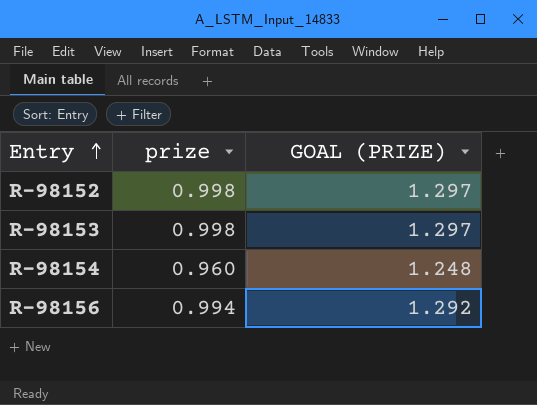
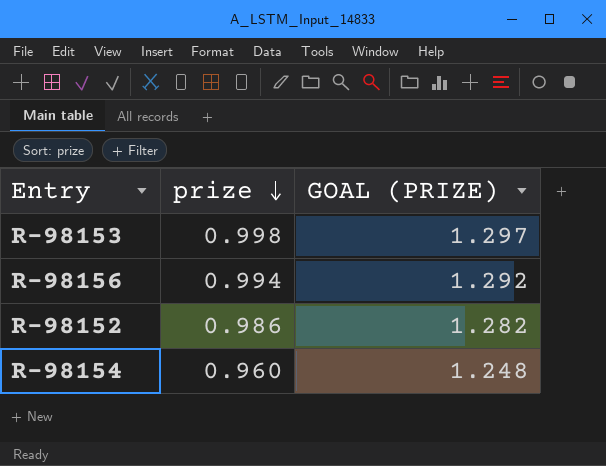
row order: Entry ascending -> prize descending
R-98152 | prize: 0.998 -> 0.986
R-98152 | GOAL (PRIZE): 1.297 -> 1.282

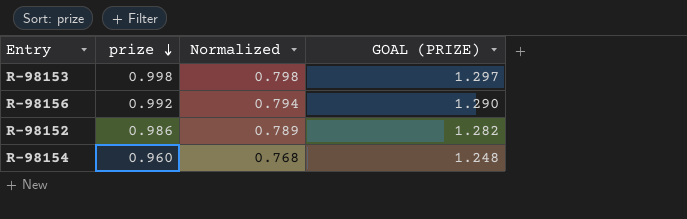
column Normalized | formula: none -> [prize] * 0.8
R-98156 | prize: 0.994 -> 0.992
R-98156 | GOAL (PRIZE): 1.292 -> 1.290

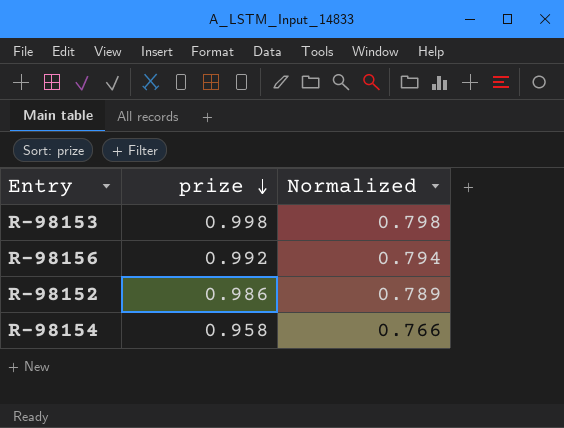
column GOAL (PRIZE) | formula: [prize] * 1.3 -> none
R-98154 | prize: 0.960 -> 0.958
R-98154 | Normalized: 0.768 -> 0.766

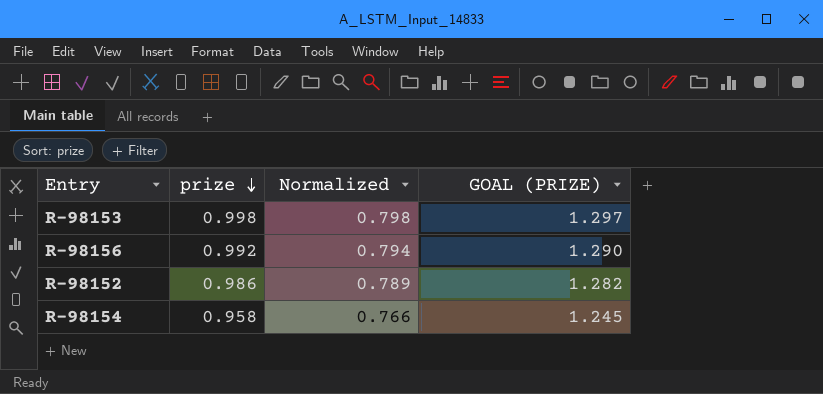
column GOAL (PRIZE) | formula: none -> [prize] * 1.3

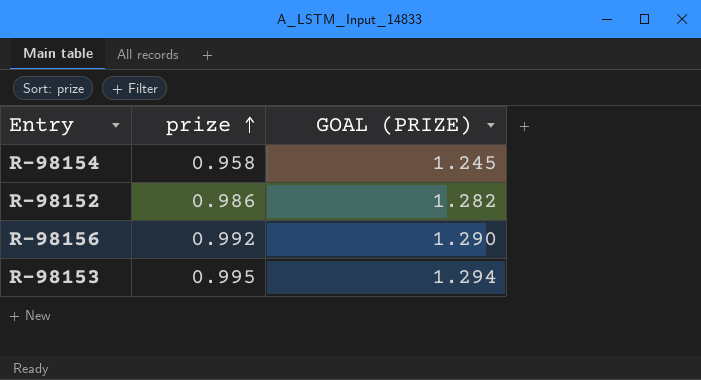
row order: prize descending -> prize ascending
column Normalized | formula: [prize] * 0.8 -> none
R-98153 | prize: 0.998 -> 0.995
R-98153 | GOAL (PRIZE): 1.297 -> 1.294

